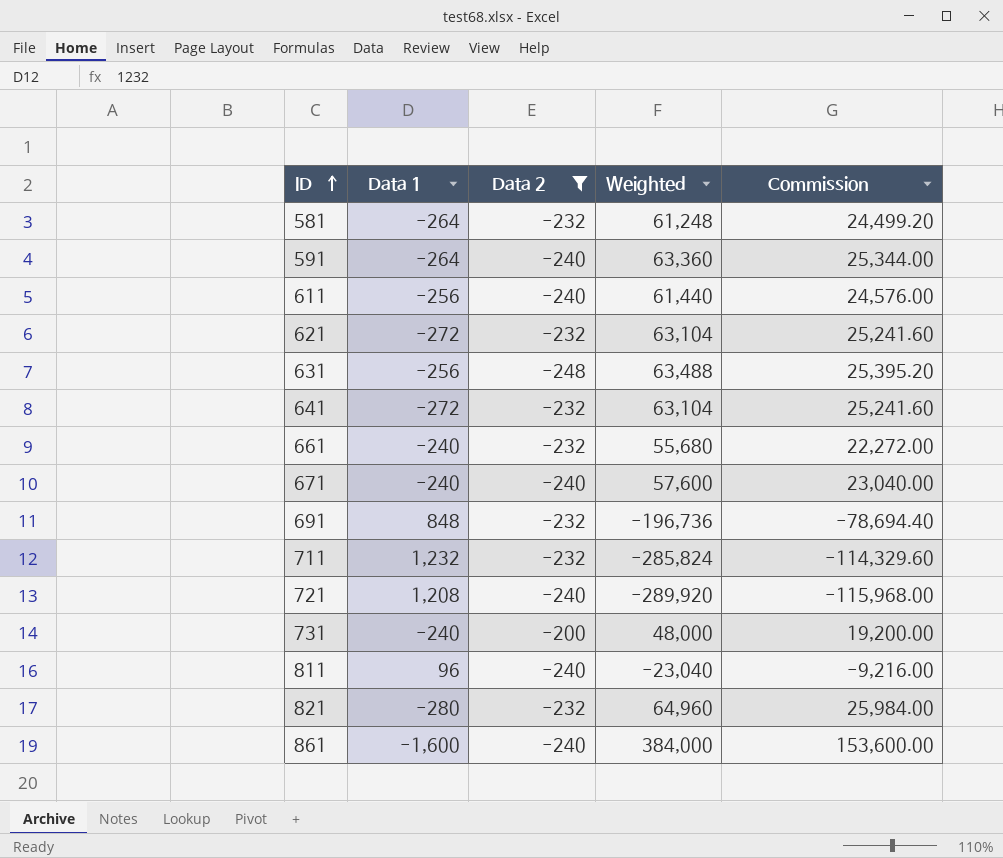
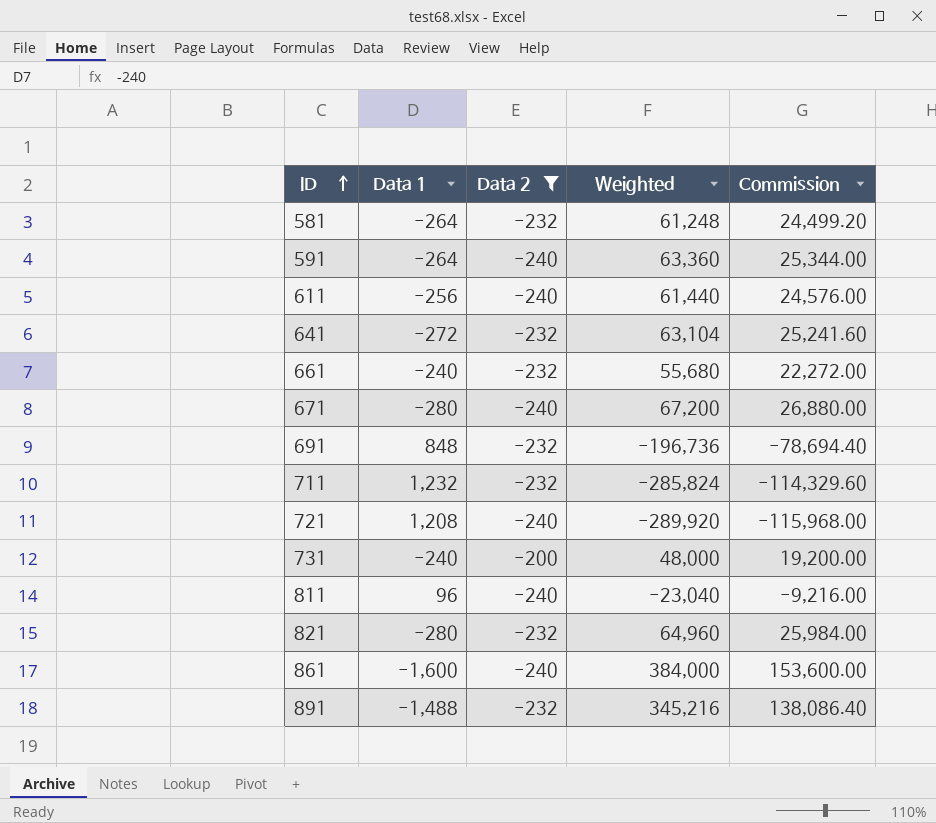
row 621: -272 | -232 | 63,104 | 25,241.60 -> none
row 631: -256 | -248 | 63,488 | 25,395.20 -> none
671 | Data 1: -240 -> -280
671 | Weighted: 57,600 -> 67,200
671 | Commission: 23,040.00 -> 26,880.00
row 891: none -> -1,488 | -232 | 345,216 | 138,086.40

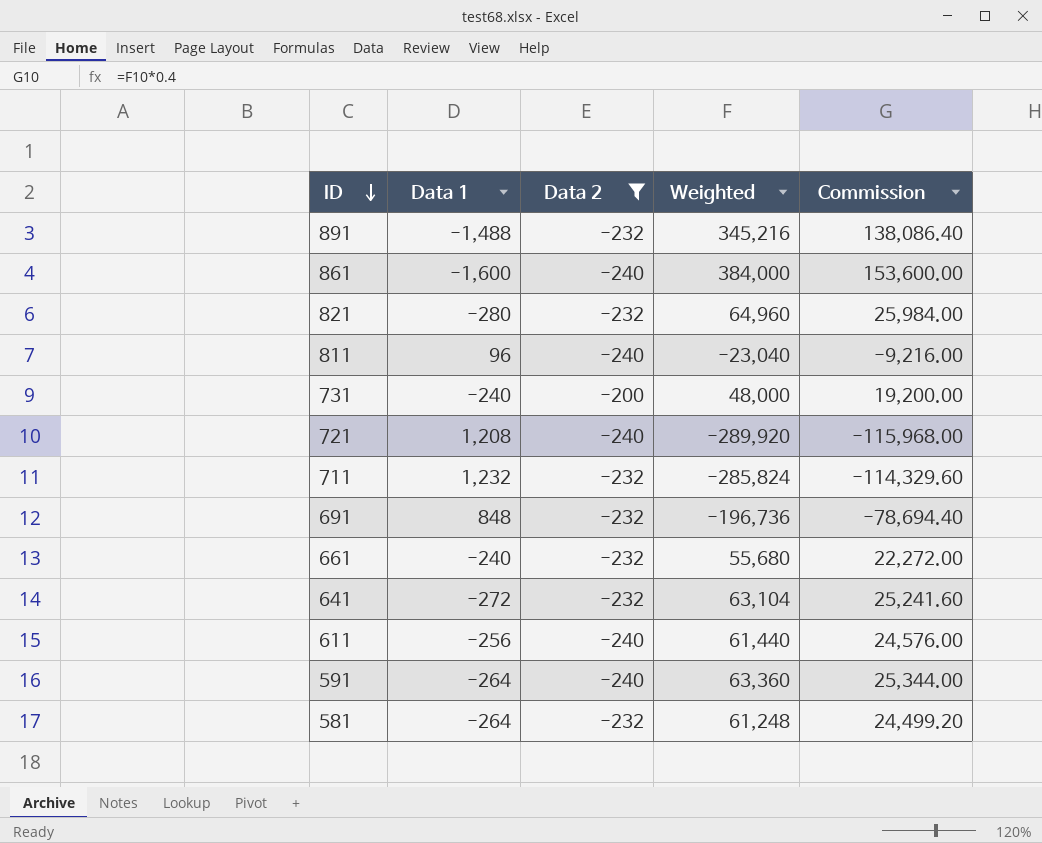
row order: ID ascending -> ID descending
row 671: -280 | -240 | 67,200 | 26,880.00 -> none

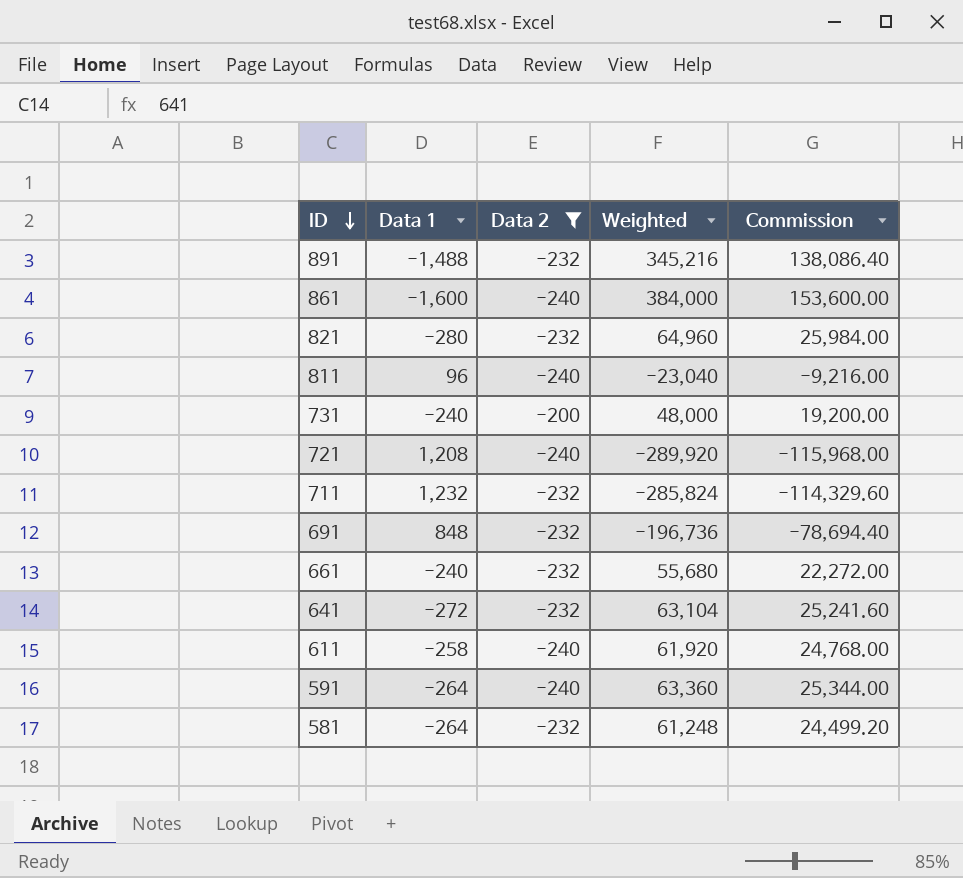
611 | Data 1: -256 -> -258
611 | Weighted: 61,440 -> 61,920
611 | Commission: 24,576.00 -> 24,768.00

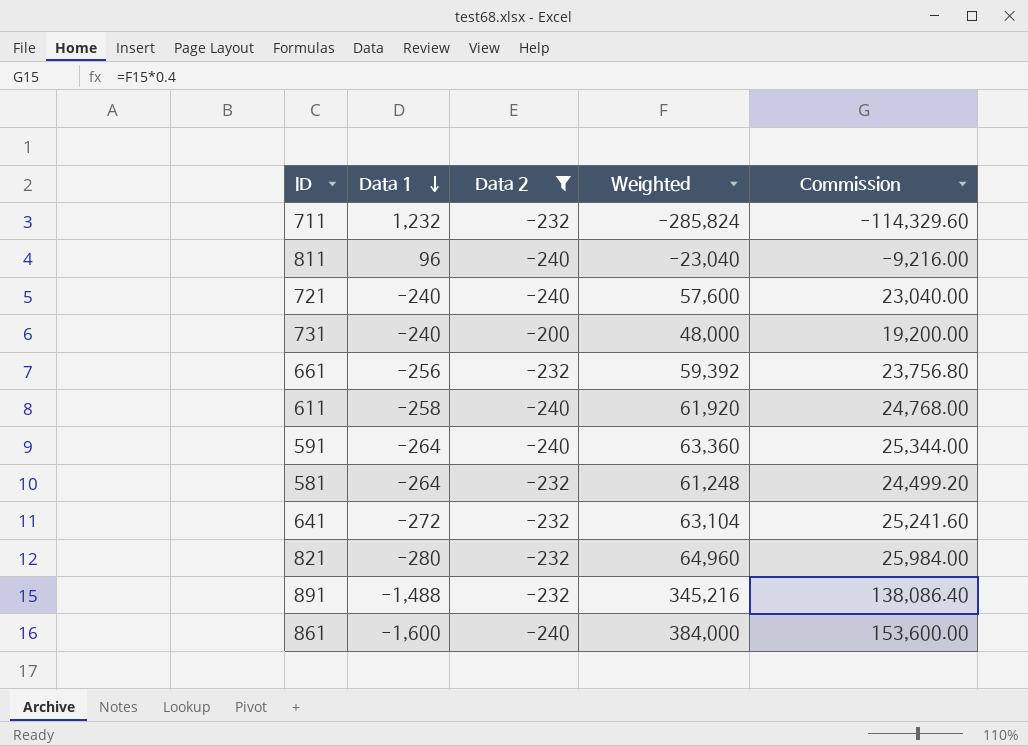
row order: ID descending -> Data 1 descending
row 691: 848 | -232 | -196,736 | -78,694.40 -> none
721 | Data 1: 1,208 -> -240
721 | Weighted: -289,920 -> 57,600
721 | Commission: -115,968.00 -> 23,040.00
661 | Data 1: -240 -> -256
661 | Weighted: 55,680 -> 59,392
661 | Commission: 22,272.00 -> 23,756.80

